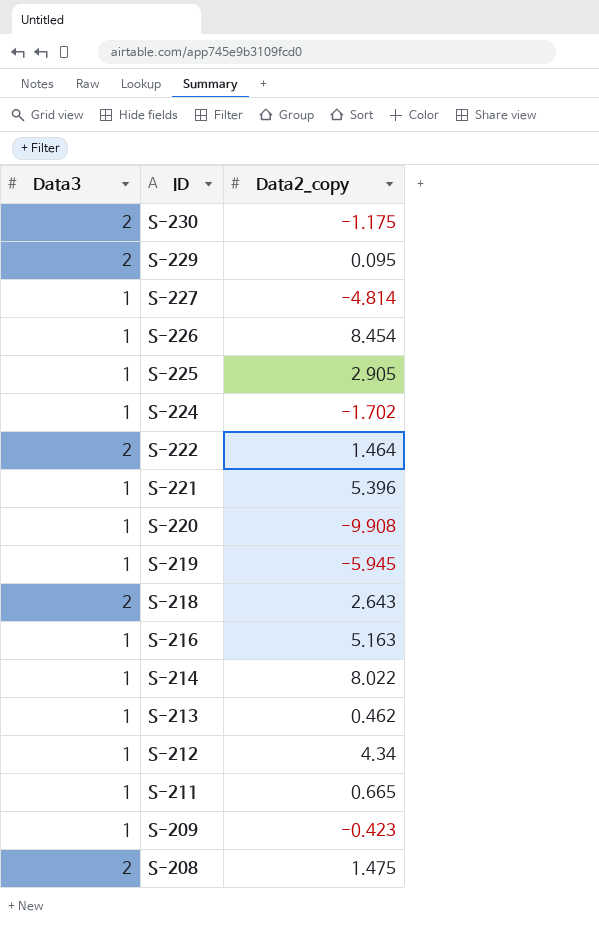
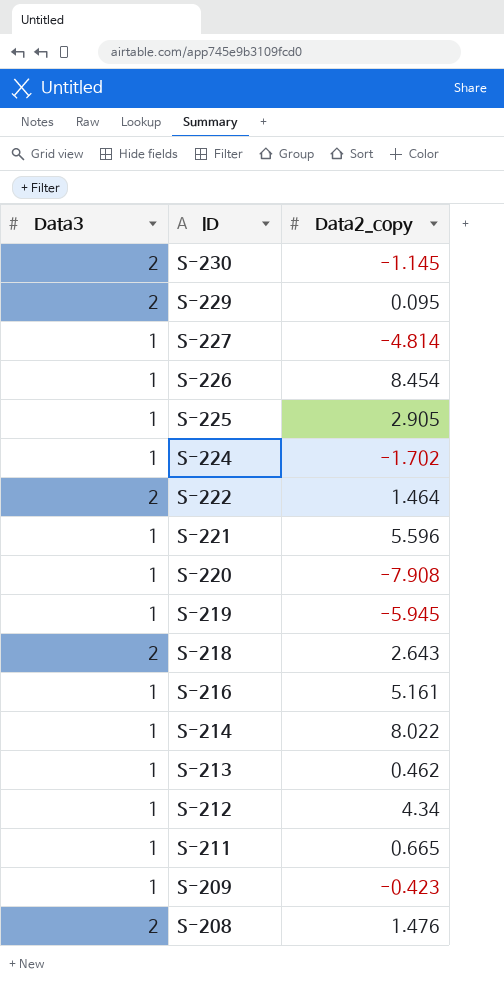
S-230 | Data2_copy: -1.175 -> -1.145
S-221 | Data2_copy: 5.396 -> 5.596
S-220 | Data2_copy: -9.908 -> -7.908
S-216 | Data2_copy: 5.163 -> 5.161
S-208 | Data2_copy: 1.475 -> 1.476

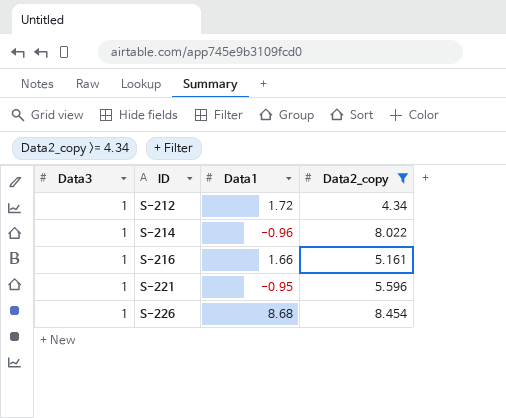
filter: none -> Data2_copy >= 4.34
row order: ID descending -> ID ascending
column Data1 | position: none -> 3

